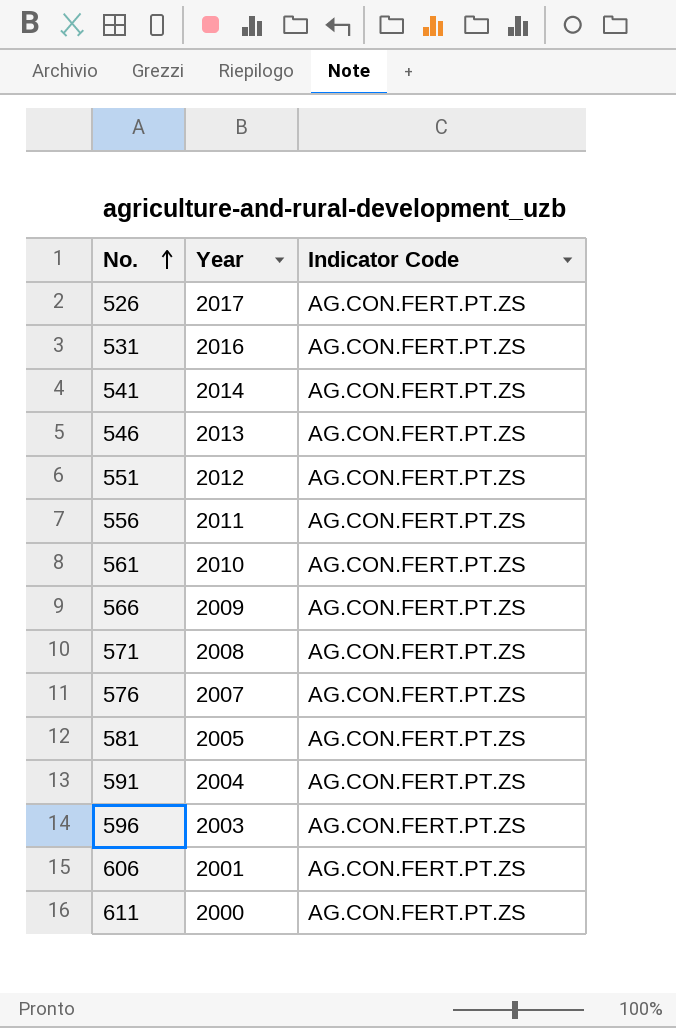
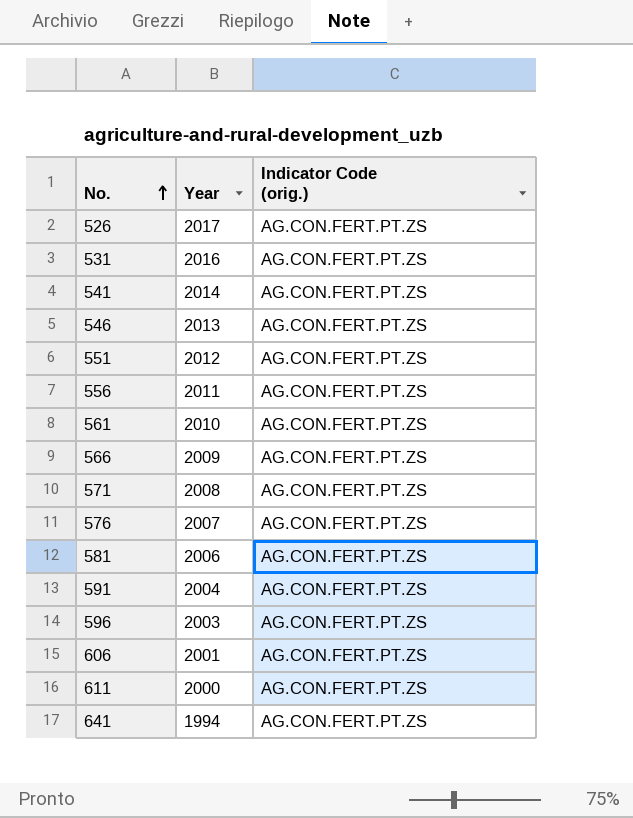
column name: Indicator Code -> Indicator Code (orig.)
581 | Year: 2005 -> 2006
row 641: none -> 1994 | AG.CON.FERT.PT.ZS

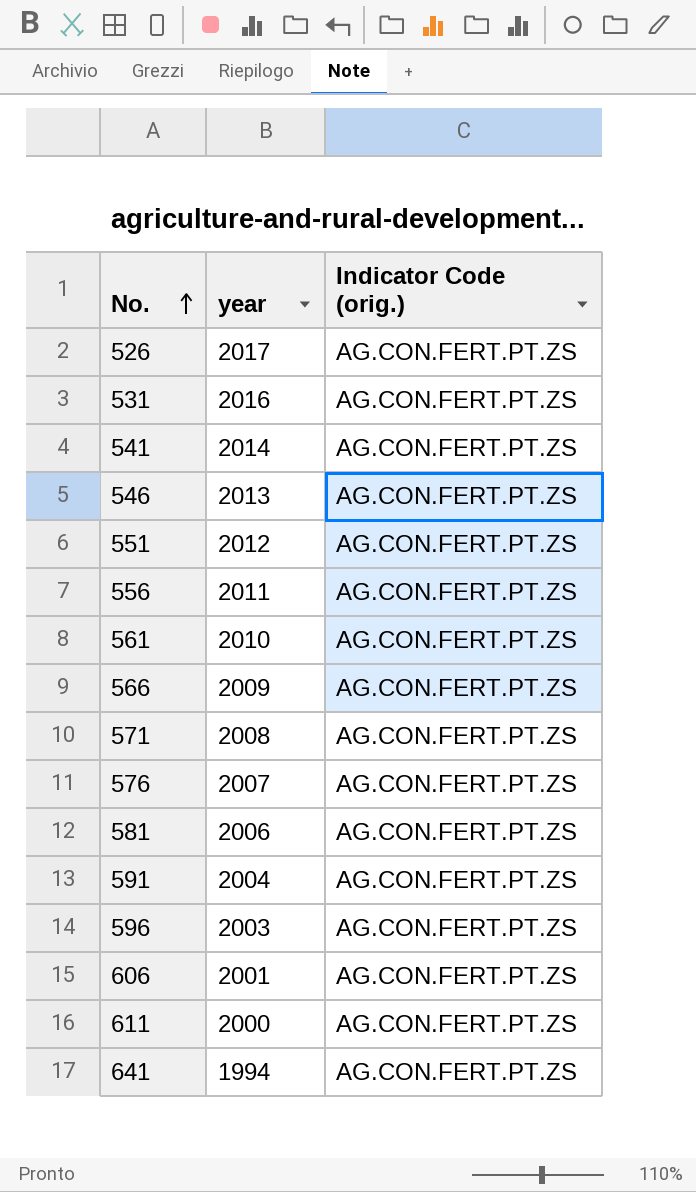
column name: Year -> year

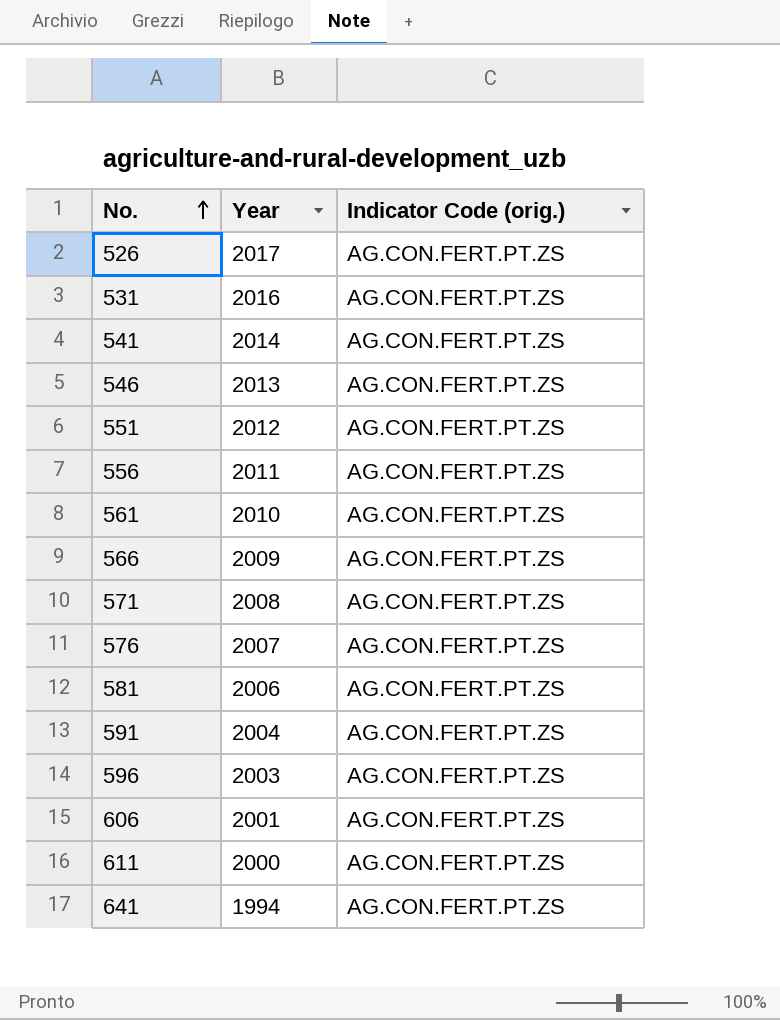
column name: year -> Year

